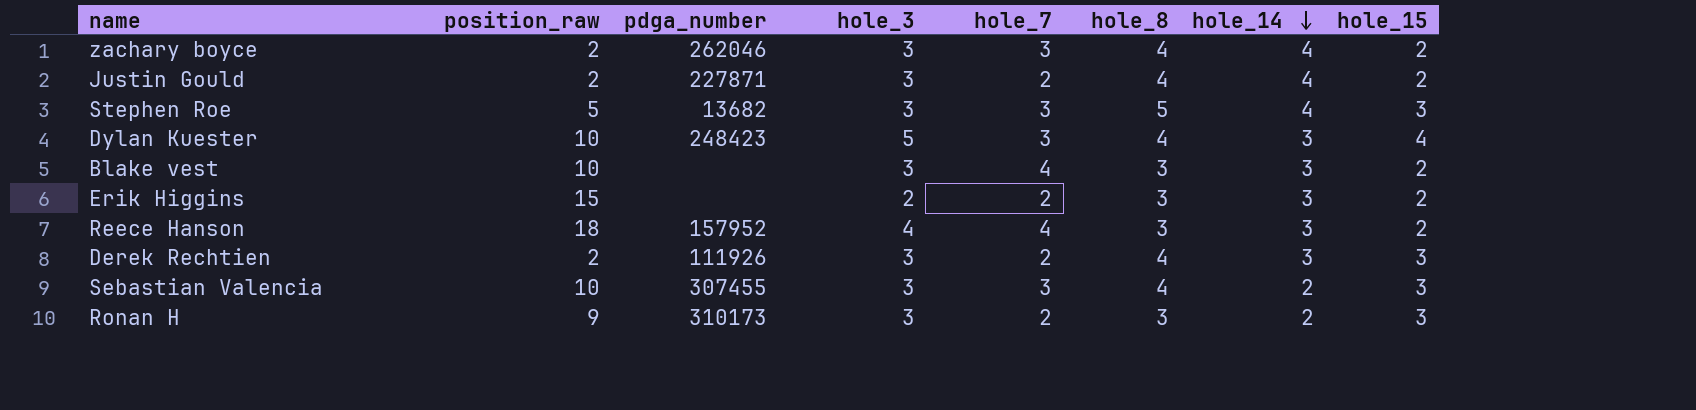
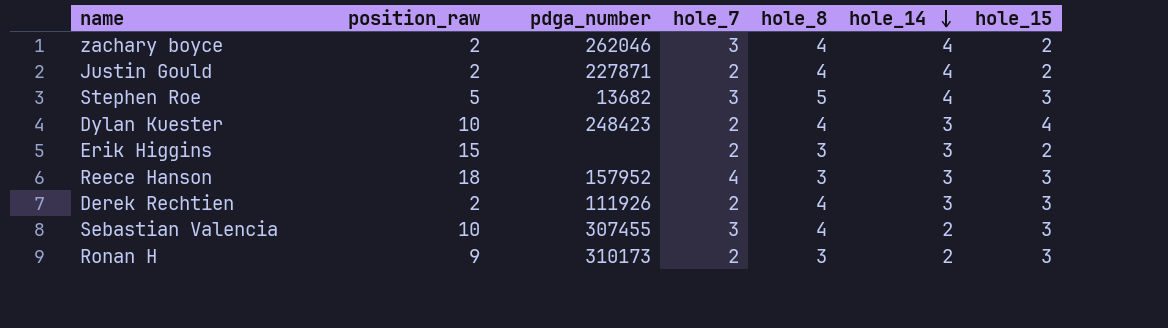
column hole_3 | position: 4 -> none
row Blake vest: 10 | none | 3 | 4 | 3 | 3 | 2 -> none
Dylan Kuester | hole_7: 3 -> 2
Reece Hanson | hole_15: 2 -> 3

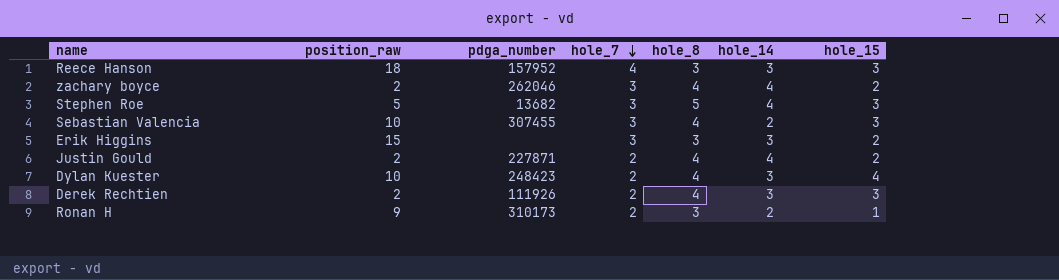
row order: hole_14 descending -> hole_7 descending
Erik Higgins | hole_7: 2 -> 3
Ronan H | hole_15: 3 -> 1

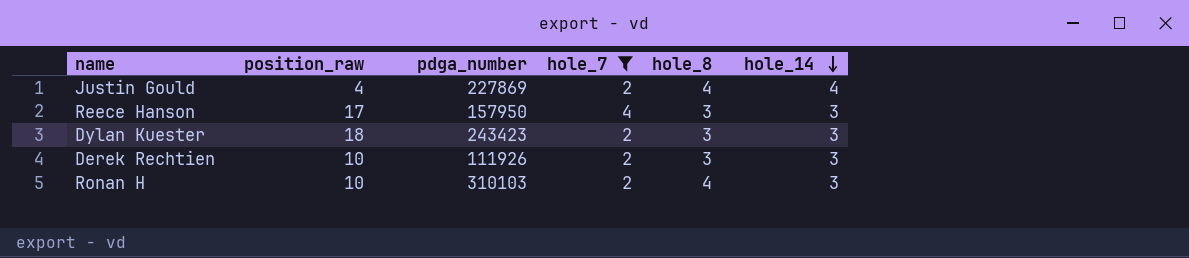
filter: none -> hole_7 != 3
row order: hole_7 descending -> hole_14 descending
column hole_15 | position: 7 -> none
Justin Gould | position_raw: 2 -> 4
Justin Gould | pdga_number: 227871 -> 227869
Reece Hanson | position_raw: 18 -> 17
Reece Hanson | pdga_number: 157952 -> 157950
Dylan Kuester | position_raw: 10 -> 18
Dylan Kuester | pdga_number: 248423 -> 243423
Dylan Kuester | hole_8: 4 -> 3
Derek Rechtien | position_raw: 2 -> 10
Derek Rechtien | hole_8: 4 -> 3
Ronan H | position_raw: 9 -> 10
Ronan H | pdga_number: 310173 -> 310103
Ronan H | hole_8: 3 -> 4
Ronan H | hole_14: 2 -> 3

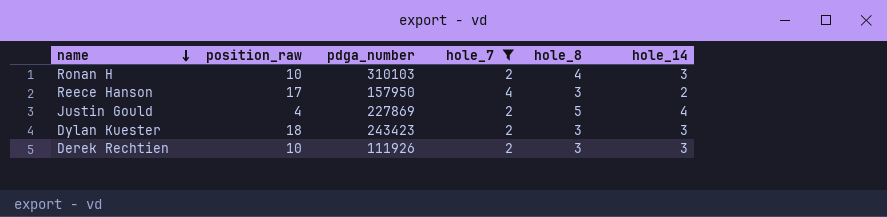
row order: hole_14 descending -> name descending
Reece Hanson | hole_14: 3 -> 2
Justin Gould | hole_8: 4 -> 5

